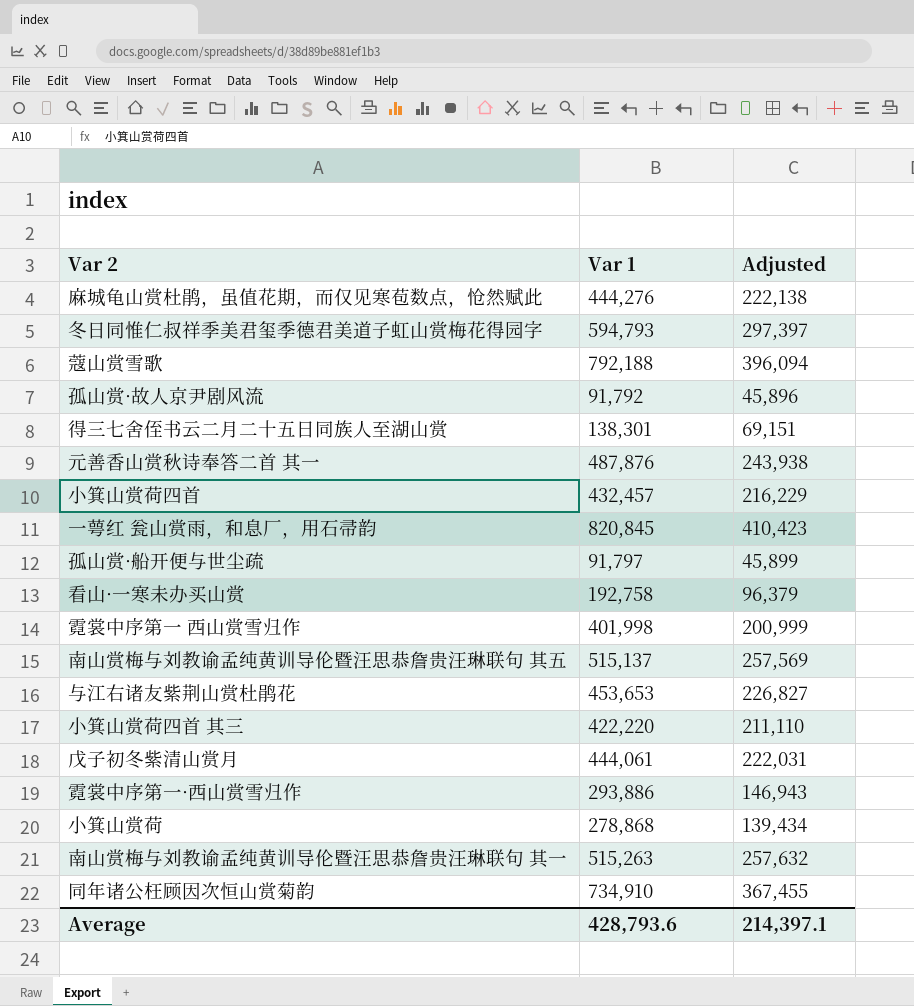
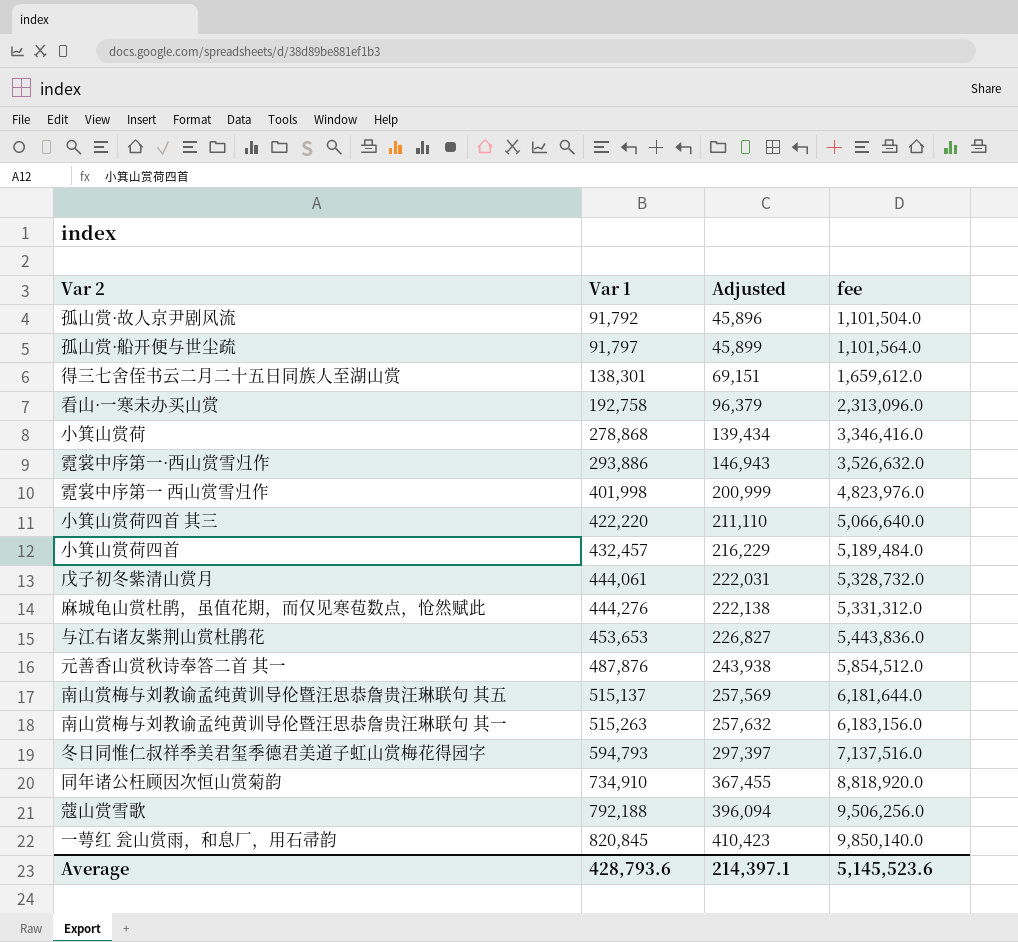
row order: none -> Var 1 ascending
column fee | formula: none -> [Var 1] * 12

